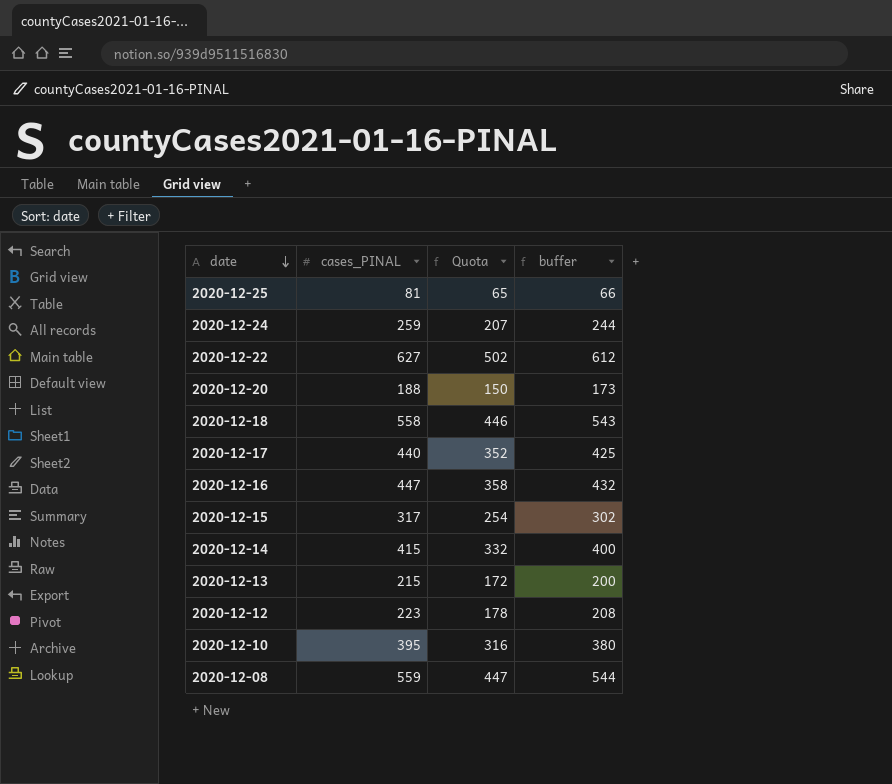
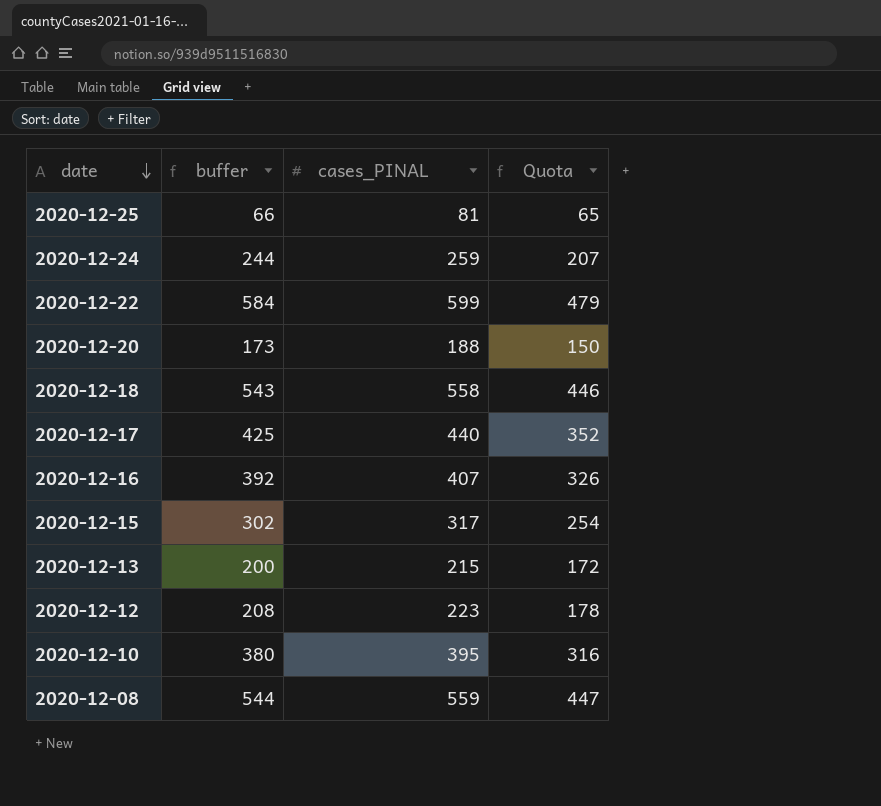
column buffer | position: 4 -> 2
row 2020-12-14: 415 | 332 | 400 -> none
2020-12-22 | buffer: 612 -> 584
2020-12-22 | cases_PINAL: 627 -> 599
2020-12-22 | Quota: 502 -> 479
2020-12-16 | buffer: 432 -> 392
2020-12-16 | cases_PINAL: 447 -> 407
2020-12-16 | Quota: 358 -> 326

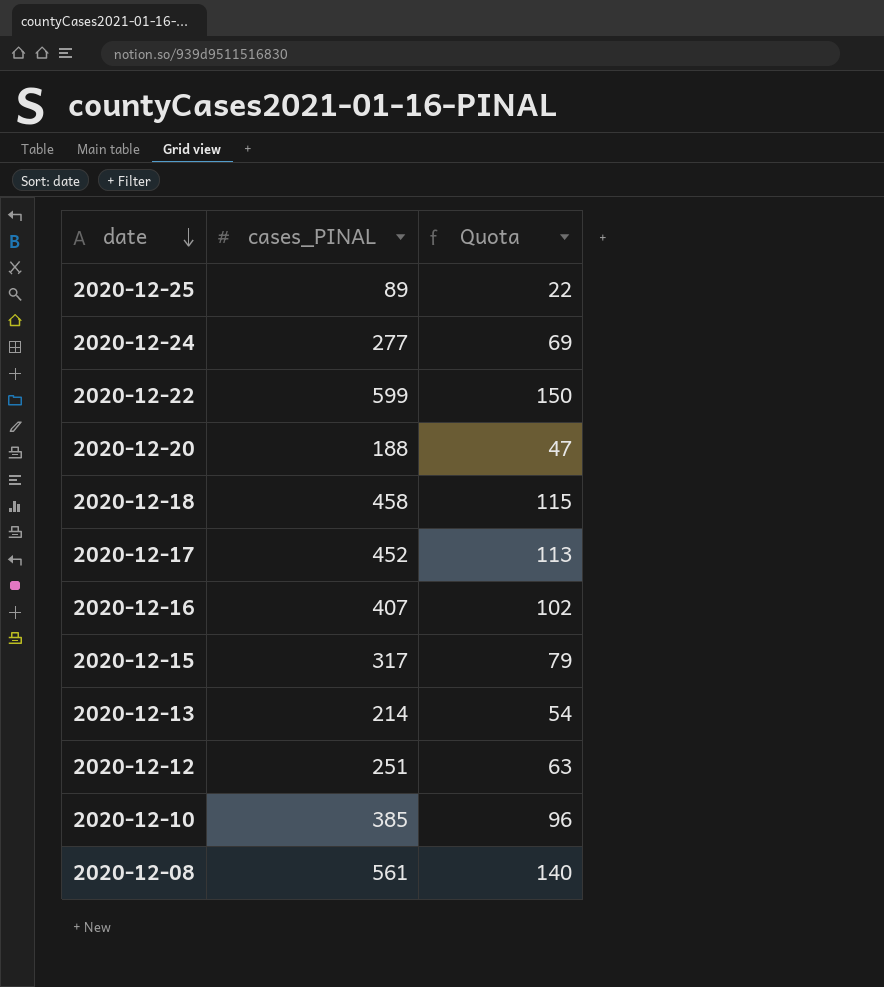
column buffer | formula: [cases_PINAL] - 15 -> none
column Quota | formula: [cases_PINAL] * 0.8 -> [cases_PINAL] * 0.25
2020-12-25 | cases_PINAL: 81 -> 89
2020-12-24 | cases_PINAL: 259 -> 277
2020-12-18 | cases_PINAL: 558 -> 458
2020-12-17 | cases_PINAL: 440 -> 452
2020-12-13 | cases_PINAL: 215 -> 214
2020-12-12 | cases_PINAL: 223 -> 251
2020-12-10 | cases_PINAL: 395 -> 385
2020-12-08 | cases_PINAL: 559 -> 561

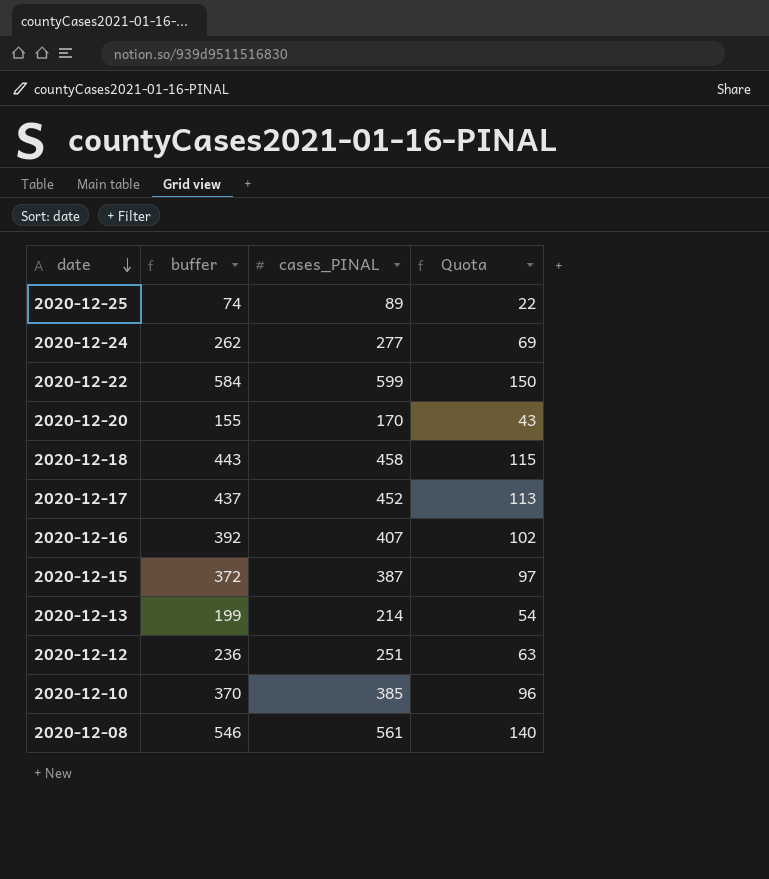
column buffer | formula: none -> [cases_PINAL] - 15
2020-12-20 | cases_PINAL: 188 -> 170
2020-12-20 | Quota: 47 -> 43
2020-12-15 | cases_PINAL: 317 -> 387
2020-12-15 | Quota: 79 -> 97

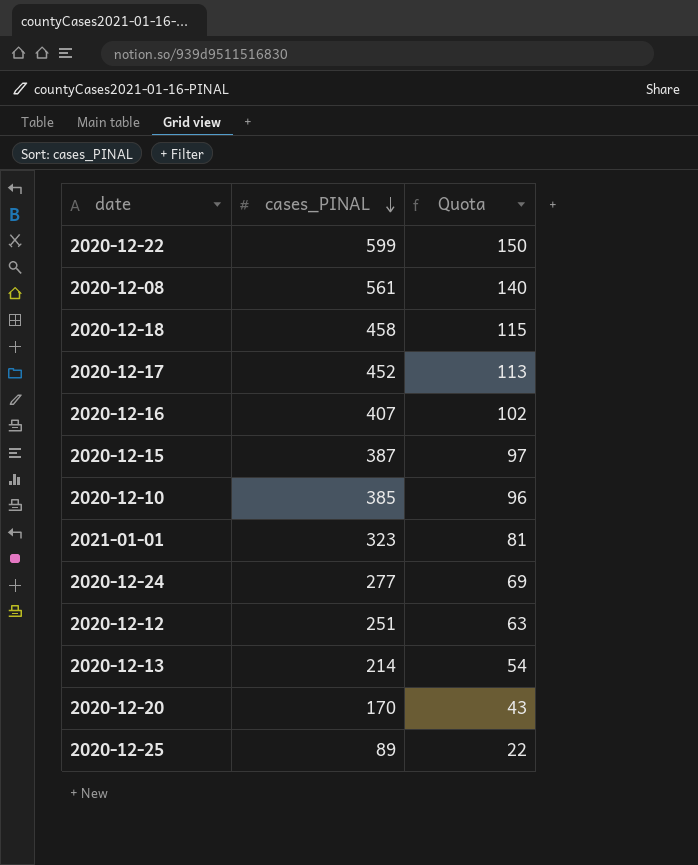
row order: date descending -> cases_PINAL descending
column buffer | formula: [cases_PINAL] - 15 -> none
row 2021-01-01: none -> 323 | 81

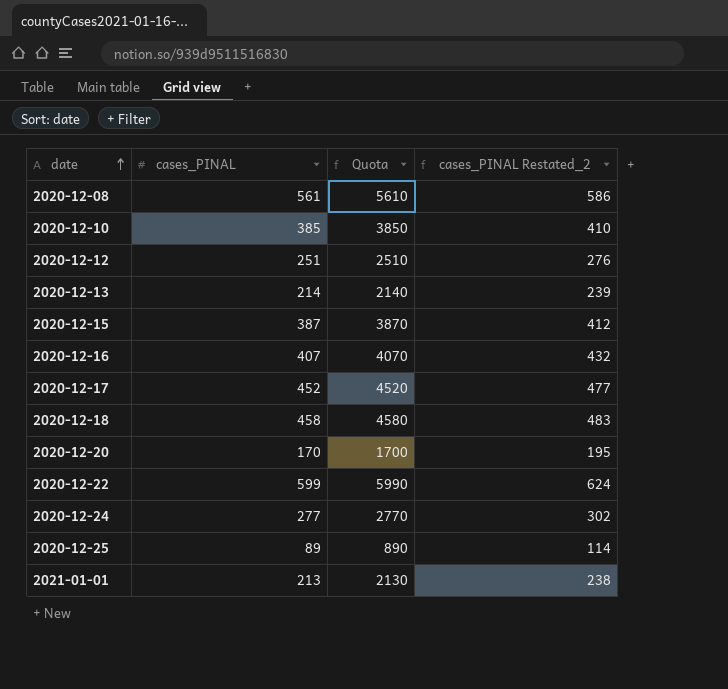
row order: cases_PINAL descending -> date ascending
column Quota | formula: [cases_PINAL] * 0.25 -> [cases_PINAL] * 10
column cases_PINAL Restated_2 | formula: none -> [cases_PINAL] + 25
2021-01-01 | cases_PINAL: 323 -> 213

